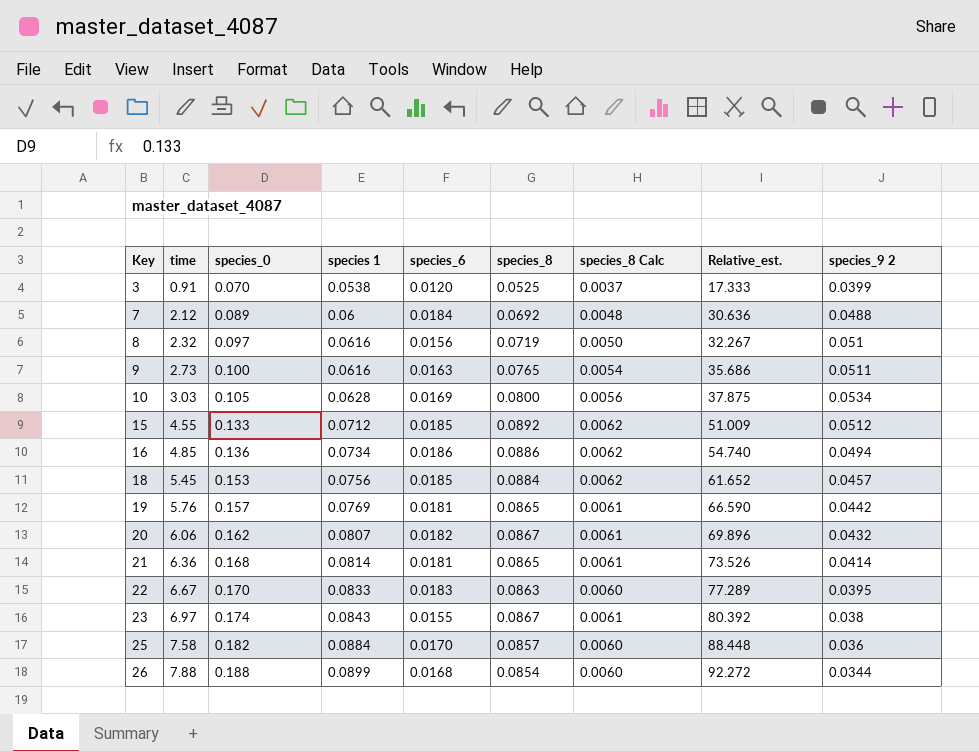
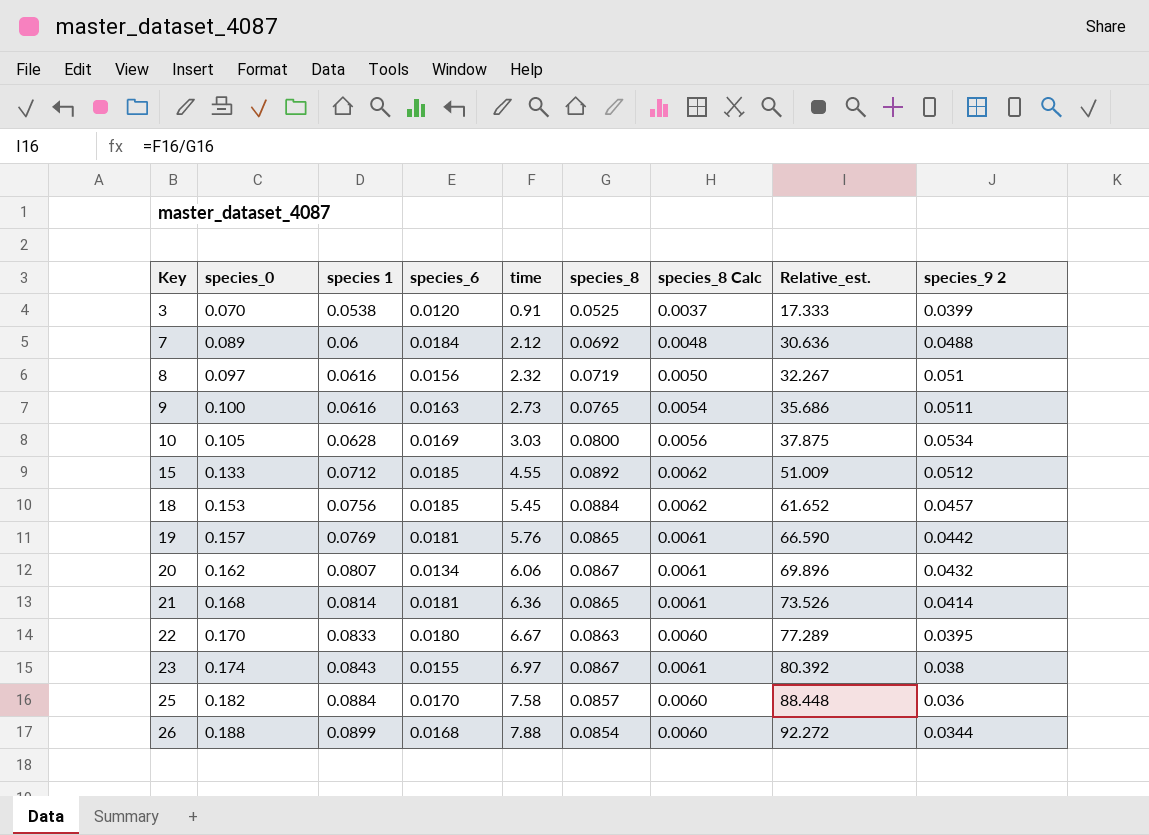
column time | position: 2 -> 5
row 16: 4.85 | 0.136 | 0.0734 | 0.0186 | 0.0886 | 0.0062 | 54.740 | 0.0494 -> none
20 | species_6: 0.0182 -> 0.0134
22 | species_6: 0.0183 -> 0.0180

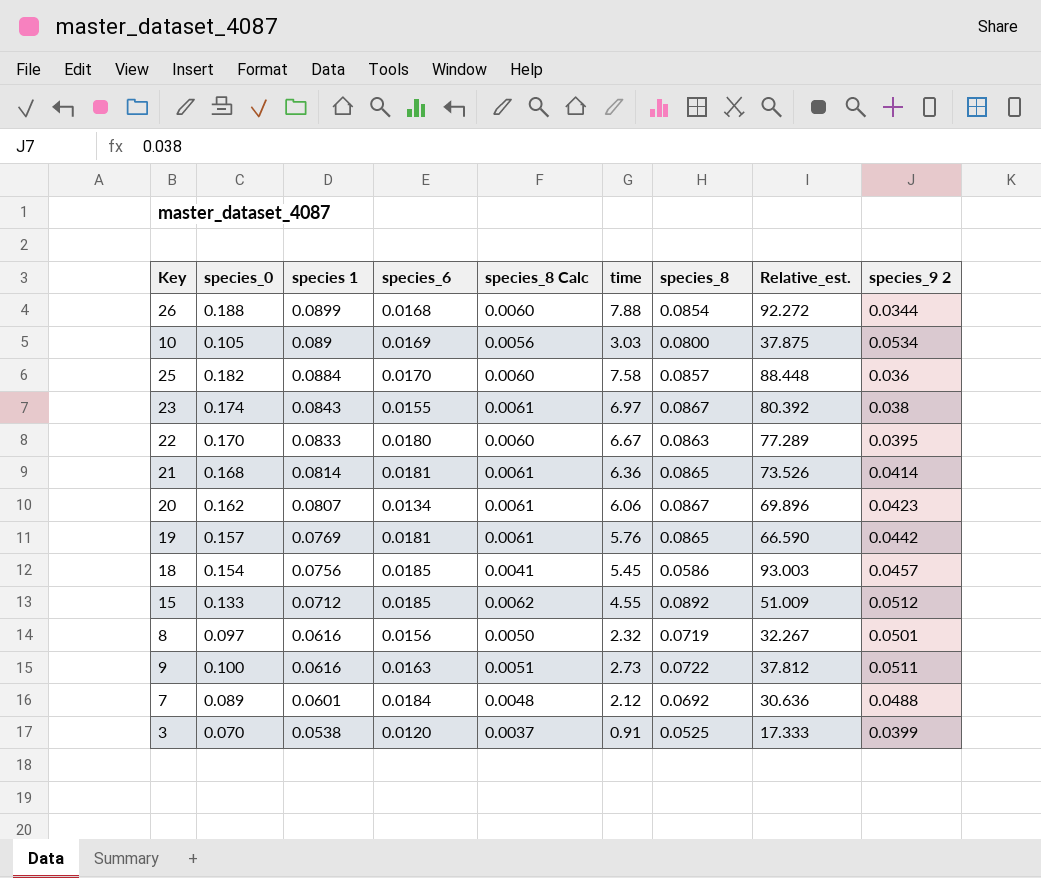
row order: Key ascending -> species 1 descending
column species_8 Calc | position: 7 -> 5
10 | species 1: 0.0628 -> 0.089
20 | species_9 2: 0.0432 -> 0.0423
18 | species_0: 0.153 -> 0.154
18 | species_8 Calc: 0.0062 -> 0.0041
18 | species_8: 0.0884 -> 0.0586
18 | Relative_est.: 61.652 -> 93.003
8 | species_9 2: 0.051 -> 0.0501
9 | species_8 Calc: 0.0054 -> 0.0051
9 | species_8: 0.0765 -> 0.0722
9 | Relative_est.: 35.686 -> 37.812
7 | species 1: 0.06 -> 0.0601

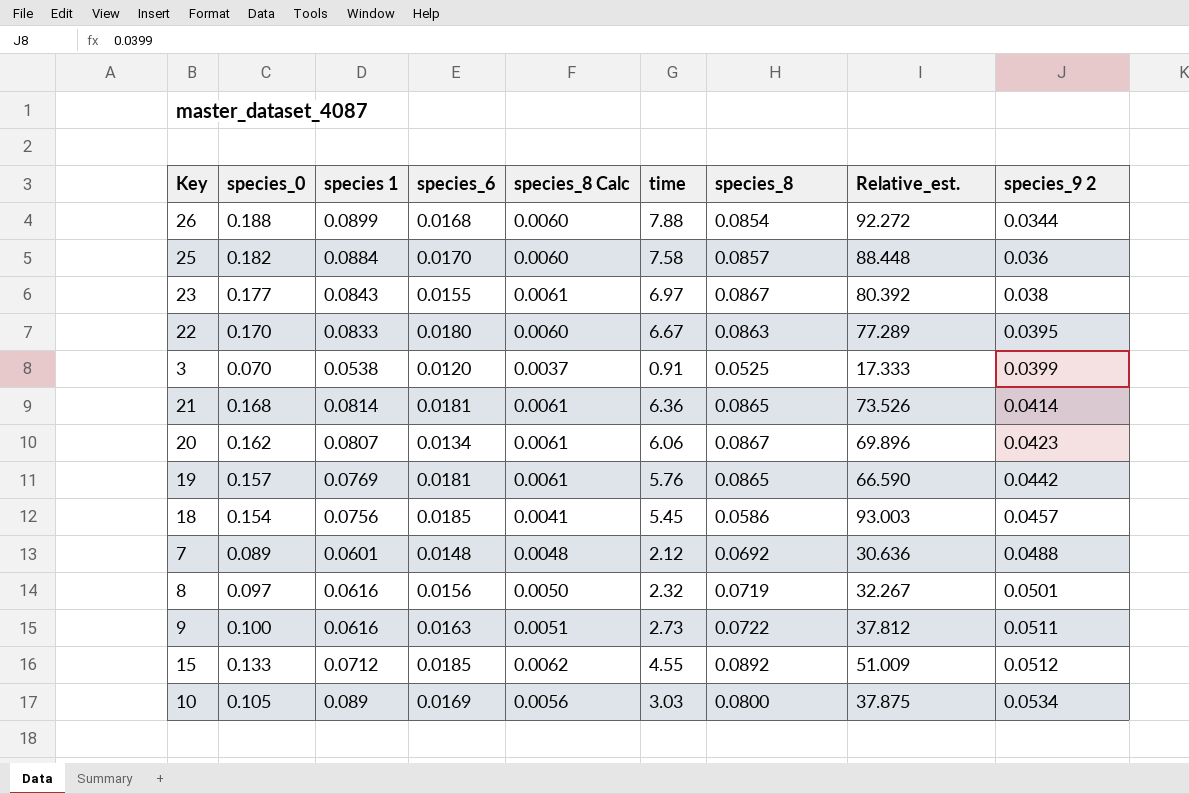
row order: species 1 descending -> species_9 2 ascending
23 | species_0: 0.174 -> 0.177
7 | species_6: 0.0184 -> 0.0148

